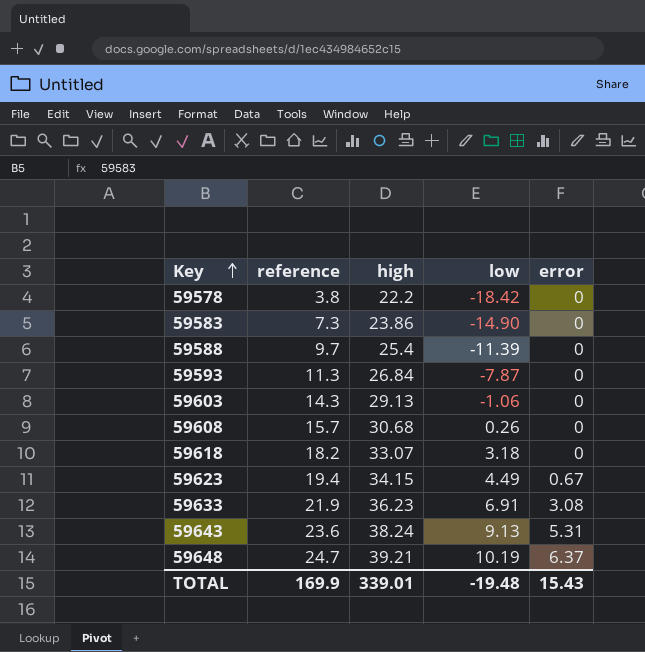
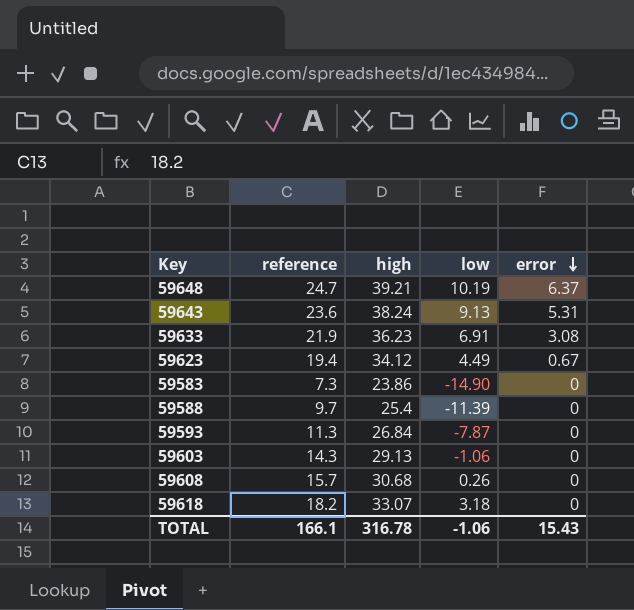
row order: Key ascending -> error descending
row 59578: 3.8 | 22.2 | -18.42 | 0 -> none
59623 | high: 34.15 -> 34.12
TOTAL | reference: 169.9 -> 166.1
TOTAL | high: 339.01 -> 316.78
TOTAL | low: -19.48 -> -1.06

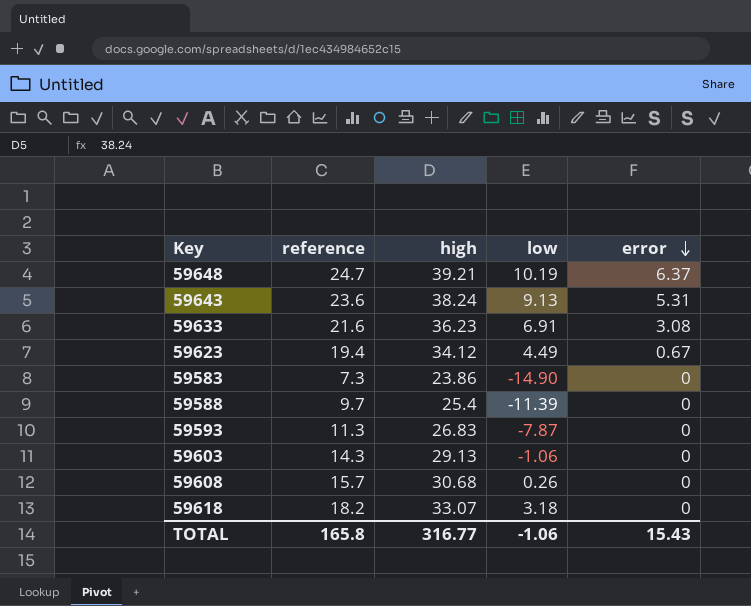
59633 | reference: 21.9 -> 21.6
59593 | high: 26.84 -> 26.83
TOTAL | reference: 166.1 -> 165.8
TOTAL | high: 316.78 -> 316.77

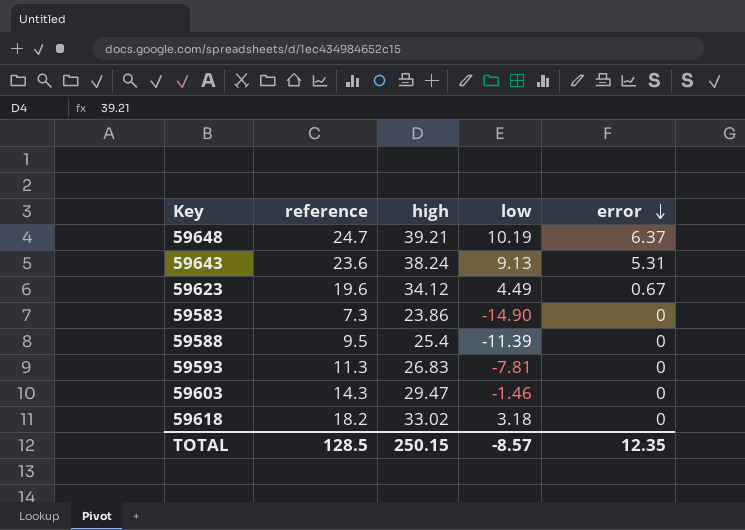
row 59633: 21.6 | 36.23 | 6.91 | 3.08 -> none
row 59608: 15.7 | 30.68 | 0.26 | 0 -> none
59623 | reference: 19.4 -> 19.6
59588 | reference: 9.7 -> 9.5
59593 | low: -7.87 -> -7.81
59603 | high: 29.13 -> 29.47
59603 | low: -1.06 -> -1.46
59618 | high: 33.07 -> 33.02
TOTAL | reference: 165.8 -> 128.5
TOTAL | high: 316.77 -> 250.15
TOTAL | low: -1.06 -> -8.57
TOTAL | error: 15.43 -> 12.35

